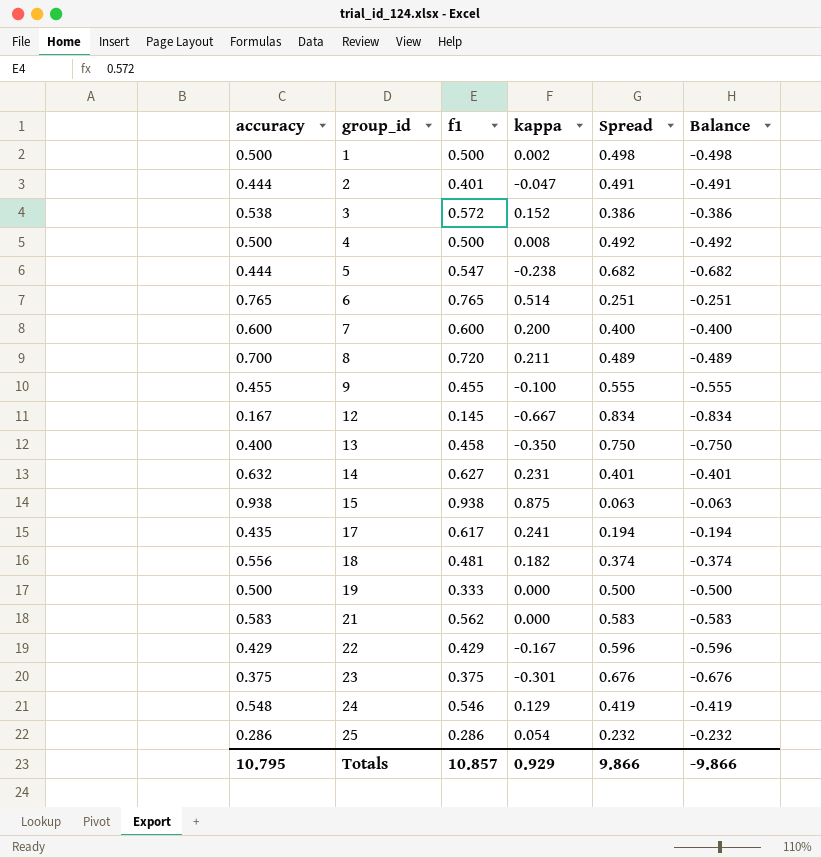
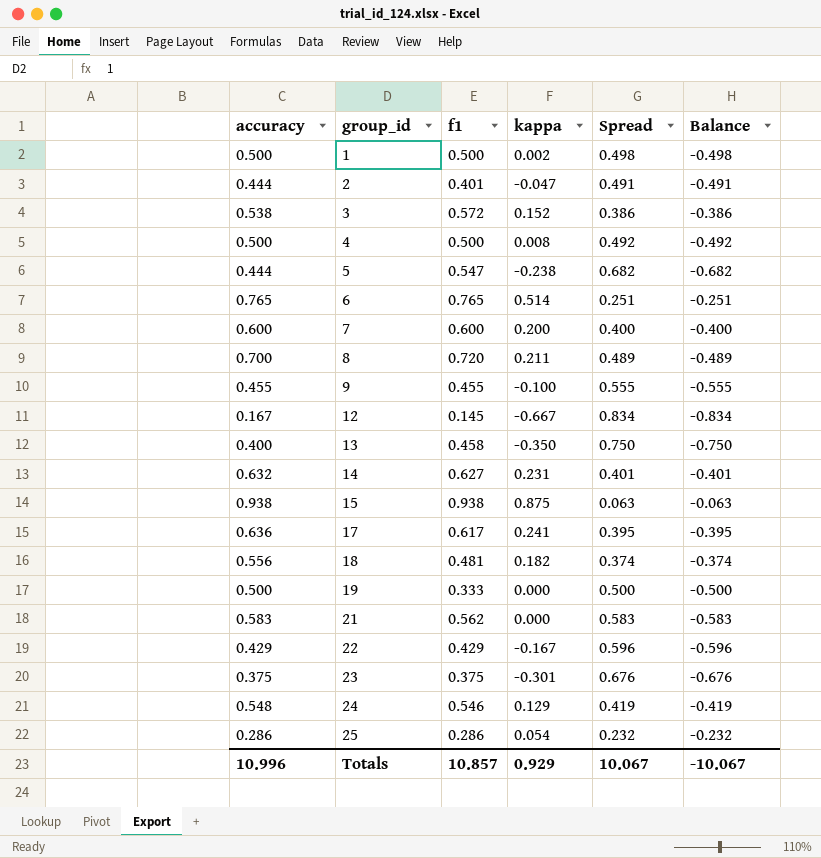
17 | accuracy: 0.435 -> 0.636
17 | Spread: 0.194 -> 0.395
17 | Balance: -0.194 -> -0.395
Totals | accuracy: 10.795 -> 10.996
Totals | Spread: 9.866 -> 10.067
Totals | Balance: -9.866 -> -10.067

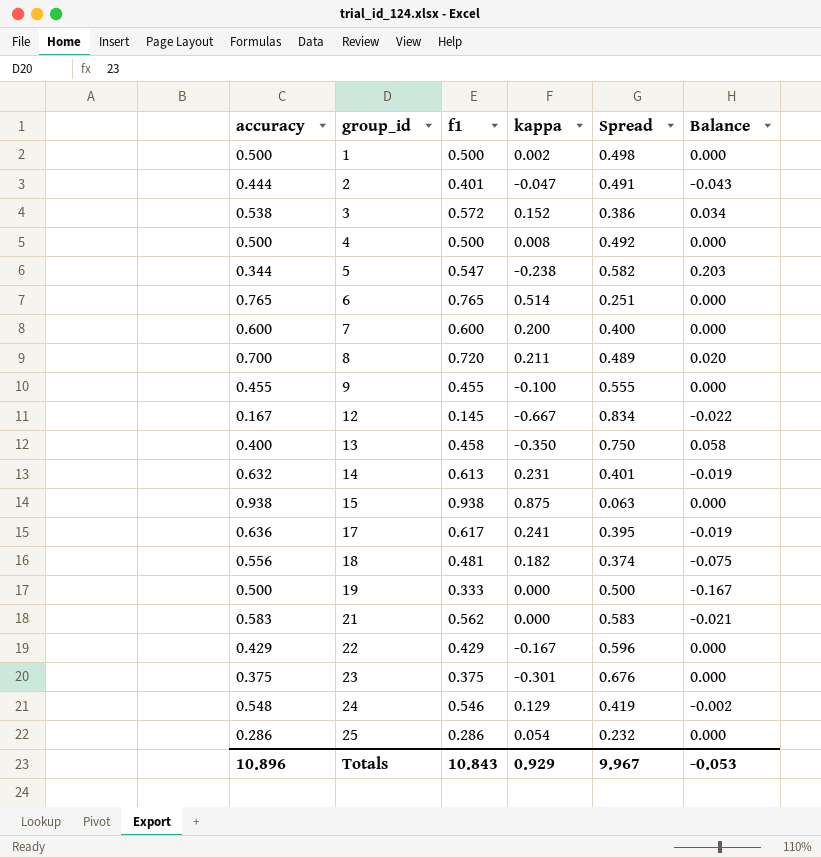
column Balance | formula: [kappa] - [accuracy] -> [f1] - [accuracy]
5 | accuracy: 0.444 -> 0.344
5 | Spread: 0.682 -> 0.582
14 | f1: 0.627 -> 0.613
Totals | accuracy: 10.996 -> 10.896
Totals | f1: 10.857 -> 10.843
Totals | Spread: 10.067 -> 9.967
Totals | Balance: -10.067 -> -0.053

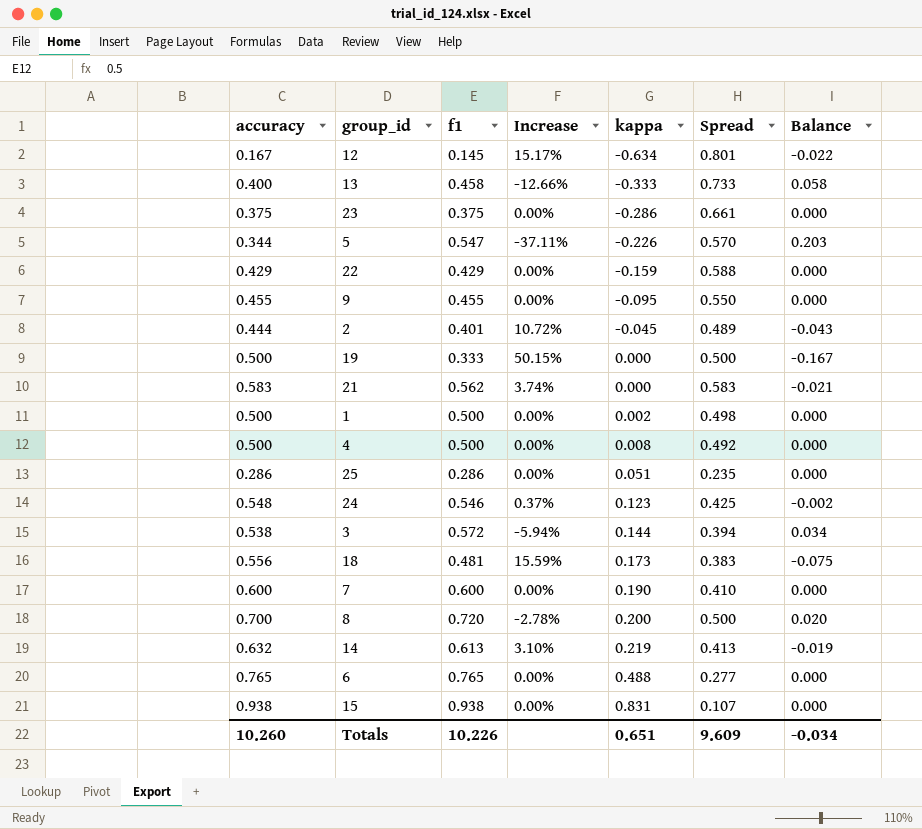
row order: group_id ascending -> kappa ascending
column Increase | formula: none -> ([accuracy] - [f1]) / [f1]
row 17: 0.636 | 0.617 | 0.241 | 0.395 | -0.019 -> none
12 | kappa: -0.667 -> -0.634
12 | Spread: 0.834 -> 0.801
13 | kappa: -0.350 -> -0.333
13 | Spread: 0.750 -> 0.733
23 | kappa: -0.301 -> -0.286
23 | Spread: 0.676 -> 0.661
5 | kappa: -0.238 -> -0.226
5 | Spread: 0.582 -> 0.570
22 | kappa: -0.167 -> -0.159
22 | Spread: 0.596 -> 0.588
9 | kappa: -0.100 -> -0.095
9 | Spread: 0.555 -> 0.550
2 | kappa: -0.047 -> -0.045
2 | Spread: 0.491 -> 0.489
25 | kappa: 0.054 -> 0.051
25 | Spread: 0.232 -> 0.235
24 | kappa: 0.129 -> 0.123
24 | Spread: 0.419 -> 0.425
3 | kappa: 0.152 -> 0.144
3 | Spread: 0.386 -> 0.394
18 | kappa: 0.182 -> 0.173
18 | Spread: 0.374 -> 0.383
7 | kappa: 0.200 -> 0.190
7 | Spread: 0.400 -> 0.410
8 | kappa: 0.211 -> 0.200
8 | Spread: 0.489 -> 0.500
14 | kappa: 0.231 -> 0.219
14 | Spread: 0.401 -> 0.413
6 | kappa: 0.514 -> 0.488
6 | Spread: 0.251 -> 0.277
15 | kappa: 0.875 -> 0.831
15 | Spread: 0.063 -> 0.107
Totals | accuracy: 10.896 -> 10.260
Totals | f1: 10.843 -> 10.226
Totals | kappa: 0.929 -> 0.651
Totals | Spread: 9.967 -> 9.609
Totals | Balance: -0.053 -> -0.034

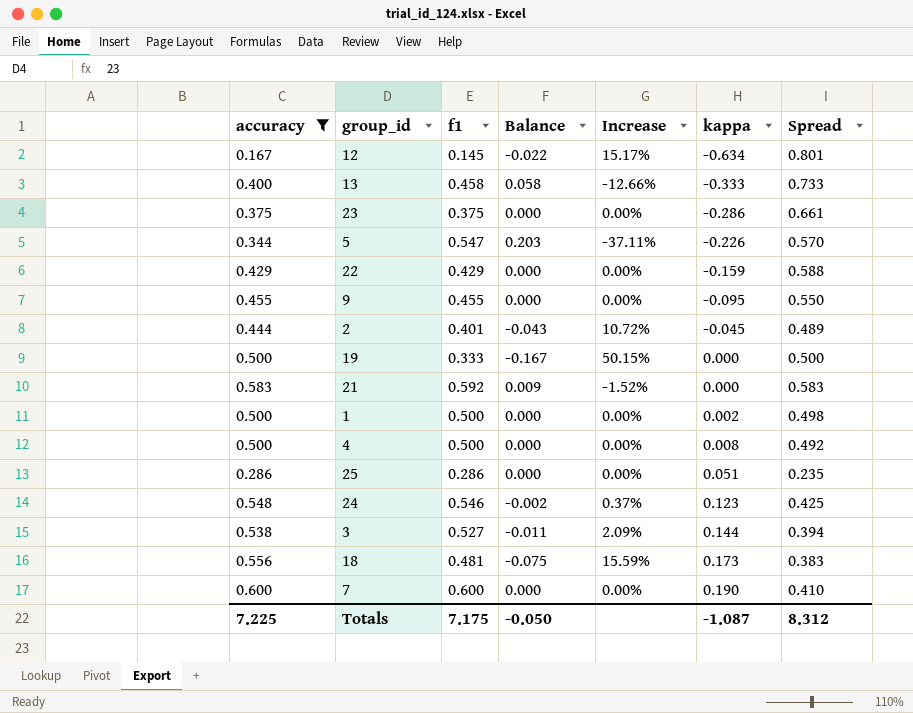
filter: none -> accuracy <= 0.600
column Balance | position: 7 -> 4
21 | f1: 0.562 -> 0.592
21 | Balance: -0.021 -> 0.009
21 | Increase: 3.74% -> -1.52%
3 | f1: 0.572 -> 0.527
3 | Balance: 0.034 -> -0.011
3 | Increase: -5.94% -> 2.09%
Totals | accuracy: 10.260 -> 7.225
Totals | f1: 10.226 -> 7.175
Totals | Balance: -0.034 -> -0.050
Totals | kappa: 0.651 -> -1.087
Totals | Spread: 9.609 -> 8.312

